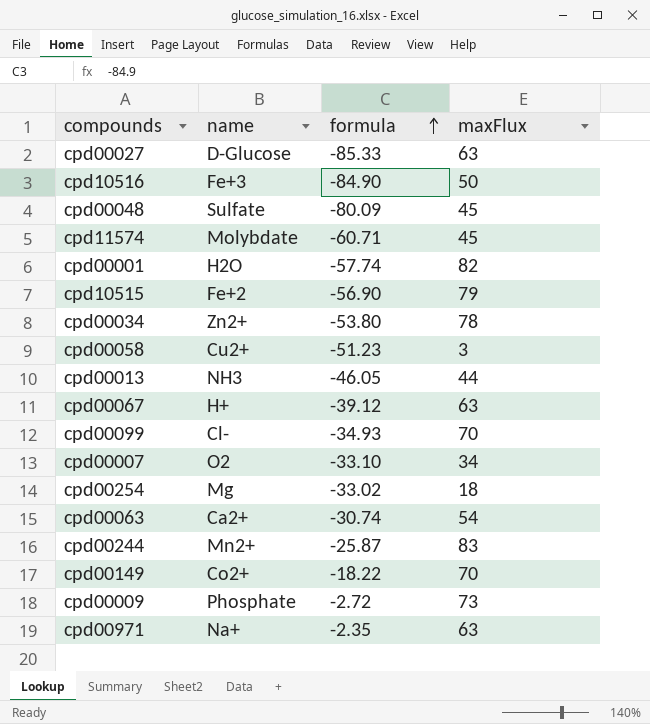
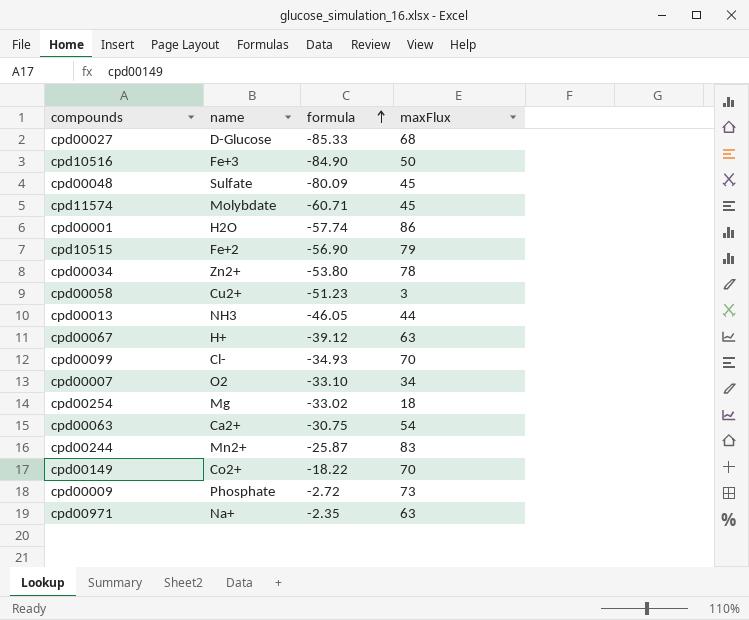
cpd00027 | maxFlux: 63 -> 68
cpd00001 | maxFlux: 82 -> 86
cpd00063 | formula: -30.74 -> -30.75

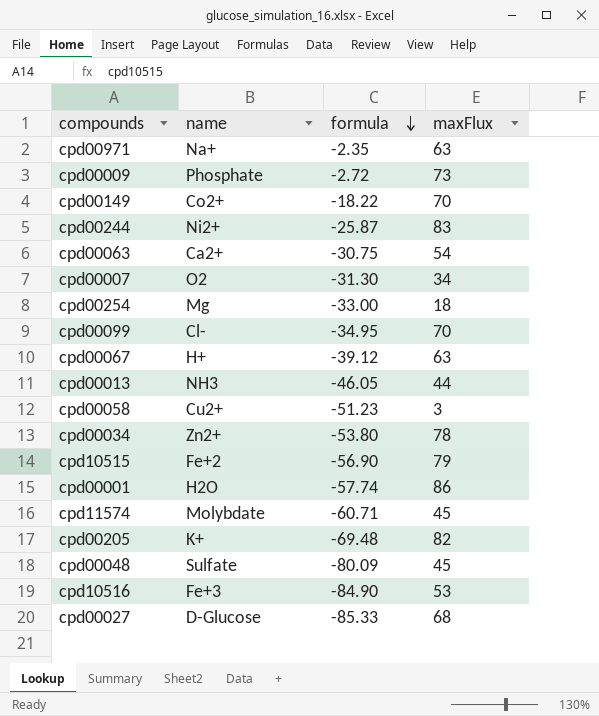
row order: formula ascending -> formula descending
cpd00244 | name: Mn2+ -> Ni2+
cpd00007 | formula: -33.10 -> -31.30
cpd00254 | formula: -33.02 -> -33.00
cpd00099 | formula: -34.93 -> -34.95
row cpd00205: none -> K+ | -69.48 | 82
cpd10516 | maxFlux: 50 -> 53

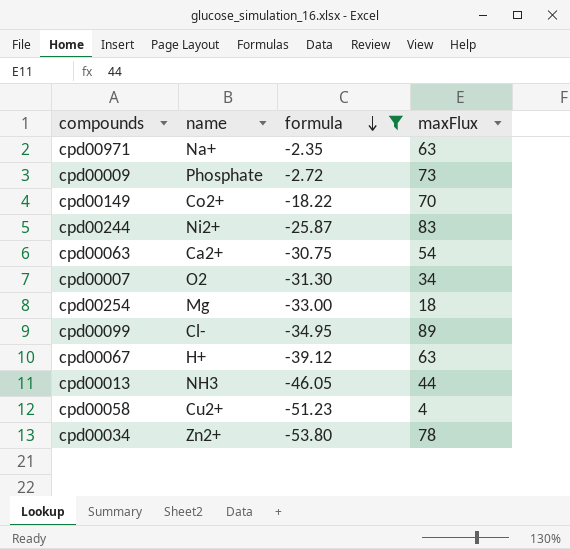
filter: none -> formula >= -53.80
cpd00099 | maxFlux: 70 -> 89
cpd00058 | maxFlux: 3 -> 4

